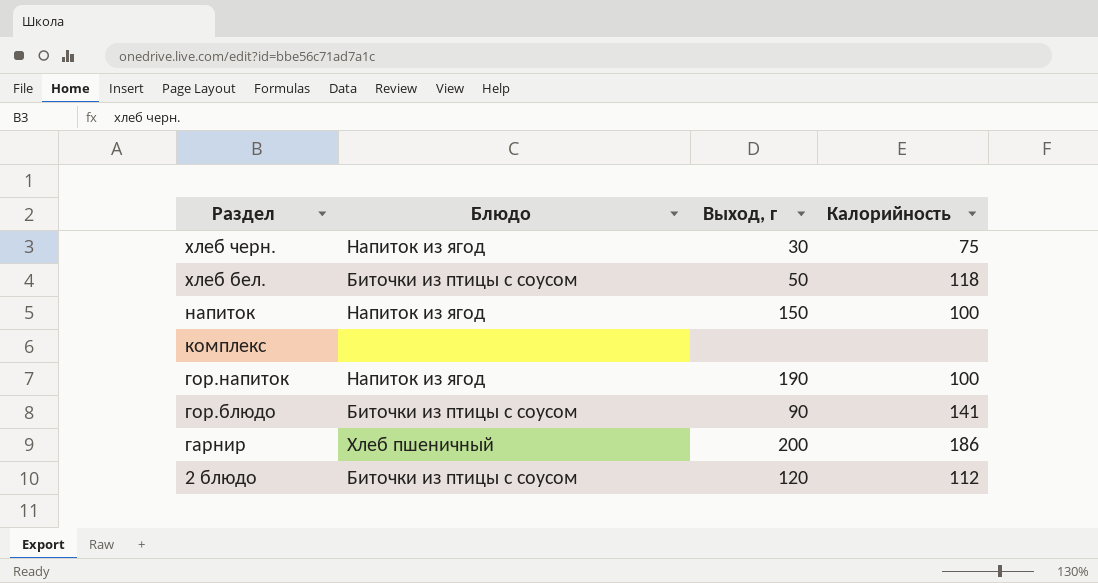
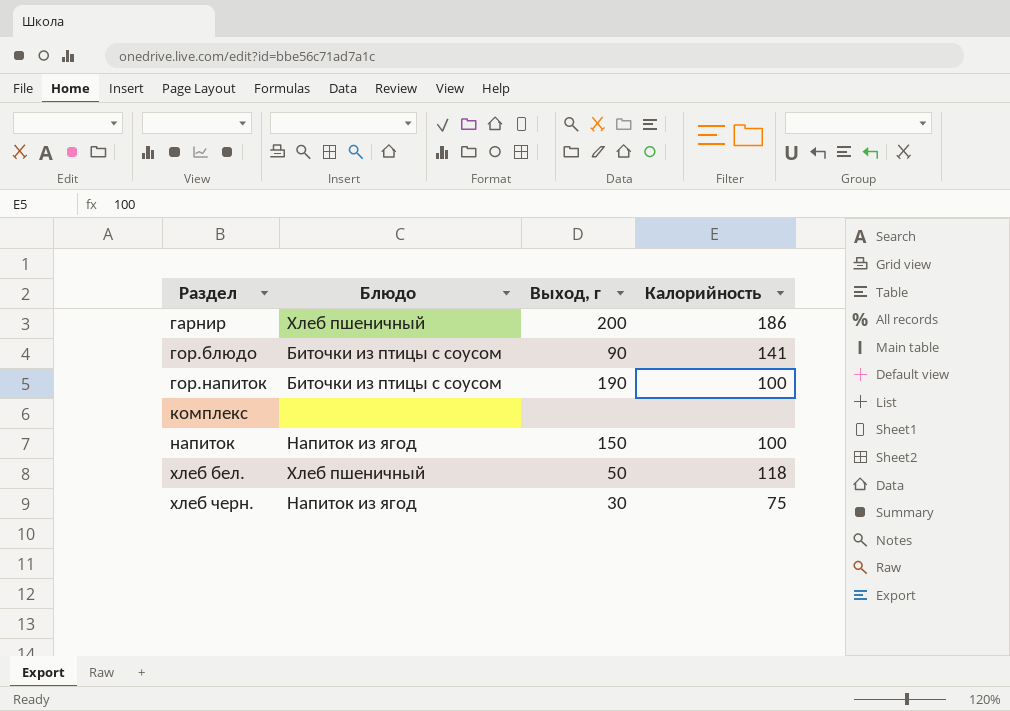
row order: Раздел descending -> Раздел ascending
row 2 блюдо: Биточки из птицы с соусом | 120 | 112 -> none
гор.напиток | Блюдо: Напиток из ягод -> Биточки из птицы с соусом
хлеб бел. | Блюдо: Биточки из птицы с соусом -> Хлеб пшеничный

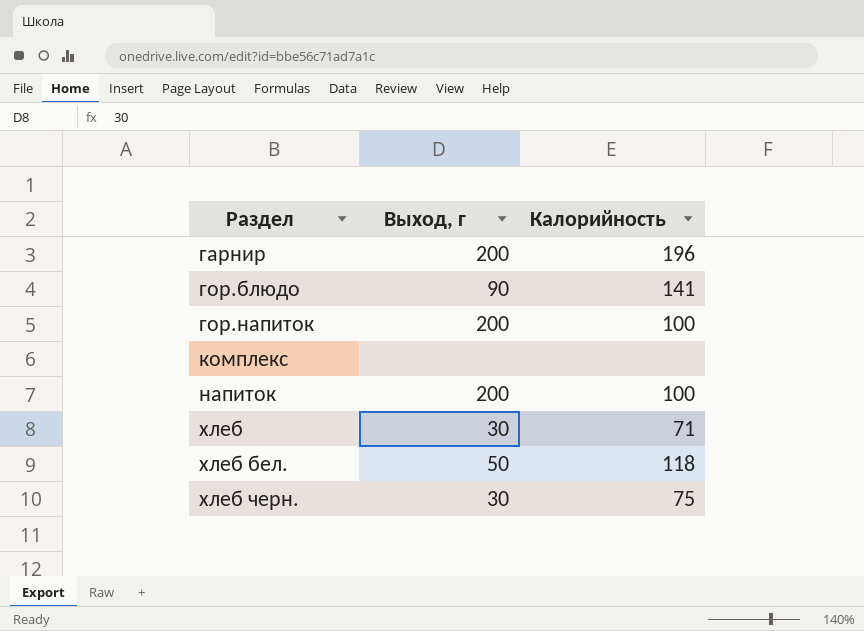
column Блюдо | position: 2 -> none
гарнир | Калорийность: 186 -> 196
гор.напиток | Выход, г: 190 -> 200
напиток | Выход, г: 150 -> 200
row хлеб: none -> 30 | 71

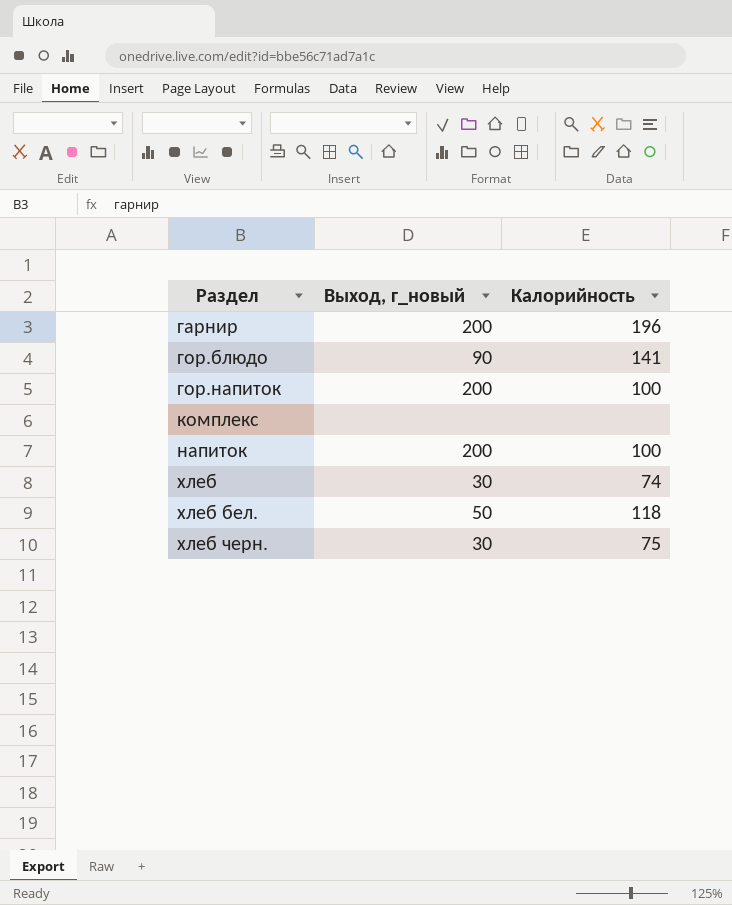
column name: Выход, г -> Выход, г_новый
хлеб | Калорийность: 71 -> 74

